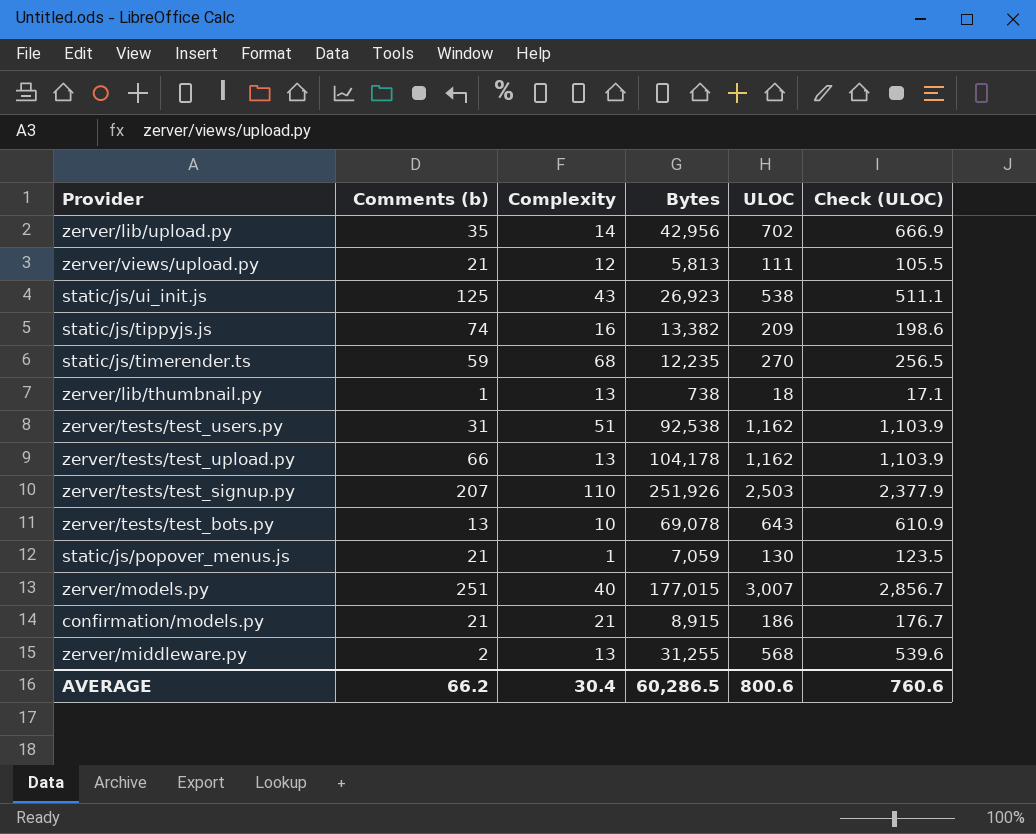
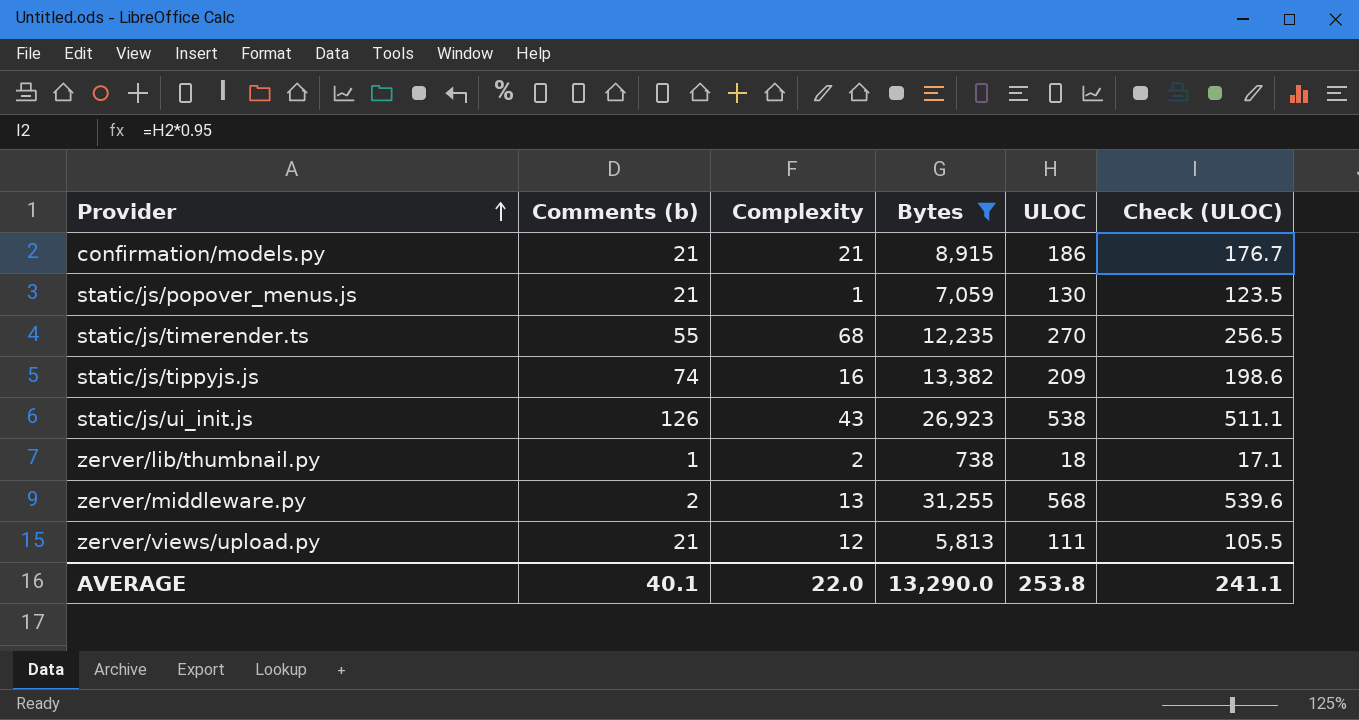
filter: none -> Bytes <= 31,255
row order: none -> Provider ascending
static/js/timerender.ts | Comments (b): 59 -> 55
static/js/ui_init.js | Comments (b): 125 -> 126
zerver/lib/thumbnail.py | Complexity: 13 -> 2
AVERAGE | Comments (b): 66.2 -> 40.1
AVERAGE | Complexity: 30.4 -> 22.0
AVERAGE | Bytes: 60,286.5 -> 13,290.0
AVERAGE | ULOC: 800.6 -> 253.8
AVERAGE | Check (ULOC): 760.6 -> 241.1

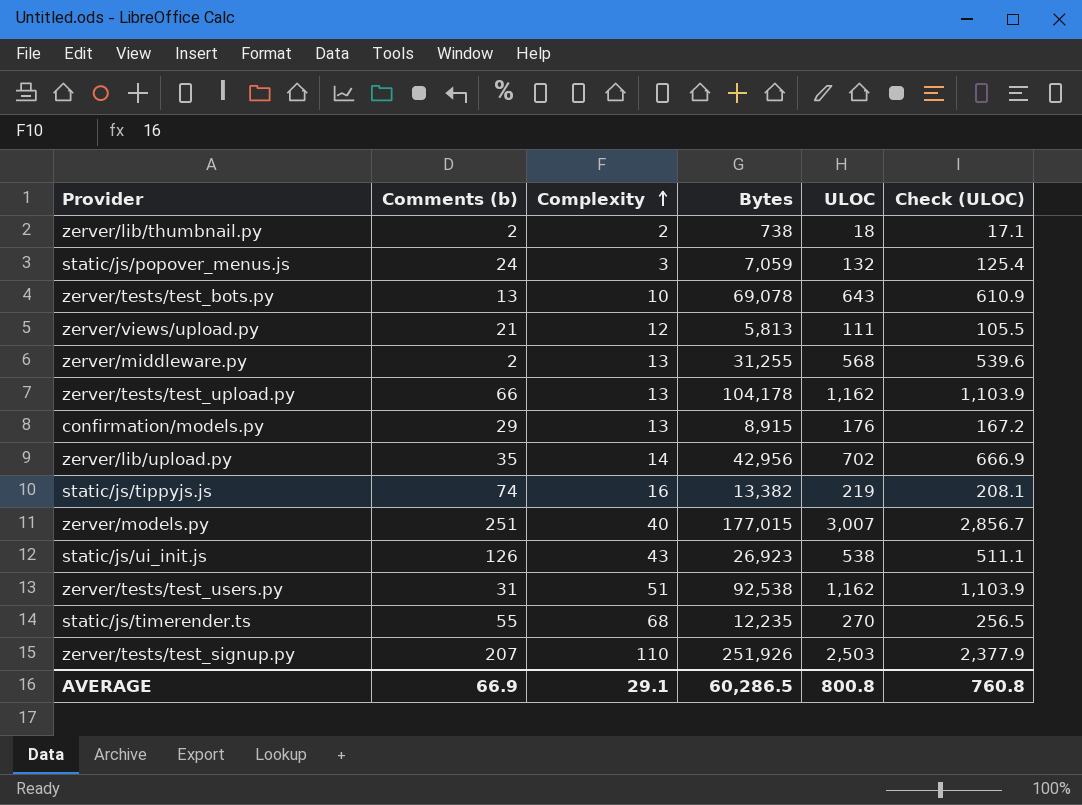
filter: Bytes <= 31,255 -> none
row order: Provider ascending -> Complexity ascending
zerver/lib/thumbnail.py | Comments (b): 1 -> 2
static/js/popover_menus.js | Comments (b): 21 -> 24
static/js/popover_menus.js | Complexity: 1 -> 3
static/js/popover_menus.js | ULOC: 130 -> 132
static/js/popover_menus.js | Check (ULOC): 123.5 -> 125.4
confirmation/models.py | Comments (b): 21 -> 29
confirmation/models.py | Complexity: 21 -> 13
confirmation/models.py | ULOC: 186 -> 176
confirmation/models.py | Check (ULOC): 176.7 -> 167.2
static/js/tippyjs.js | ULOC: 209 -> 219
static/js/tippyjs.js | Check (ULOC): 198.6 -> 208.1
AVERAGE | Comments (b): 40.1 -> 66.9
AVERAGE | Complexity: 22.0 -> 29.1
AVERAGE | Bytes: 13,290.0 -> 60,286.5
AVERAGE | ULOC: 253.8 -> 800.8
AVERAGE | Check (ULOC): 241.1 -> 760.8

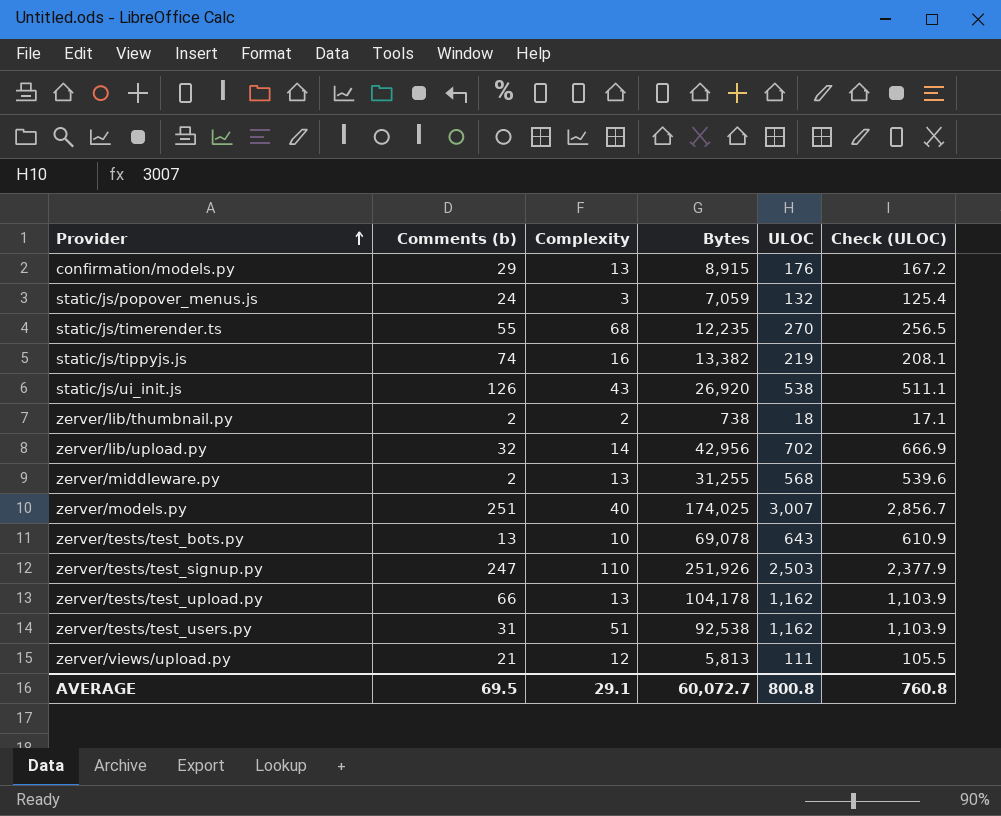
row order: Complexity ascending -> Provider ascending
static/js/ui_init.js | Bytes: 26,923 -> 26,920
zerver/lib/upload.py | Comments (b): 35 -> 32
zerver/models.py | Bytes: 177,015 -> 174,025
zerver/tests/test_signup.py | Comments (b): 207 -> 247
AVERAGE | Comments (b): 66.9 -> 69.5
AVERAGE | Bytes: 60,286.5 -> 60,072.7

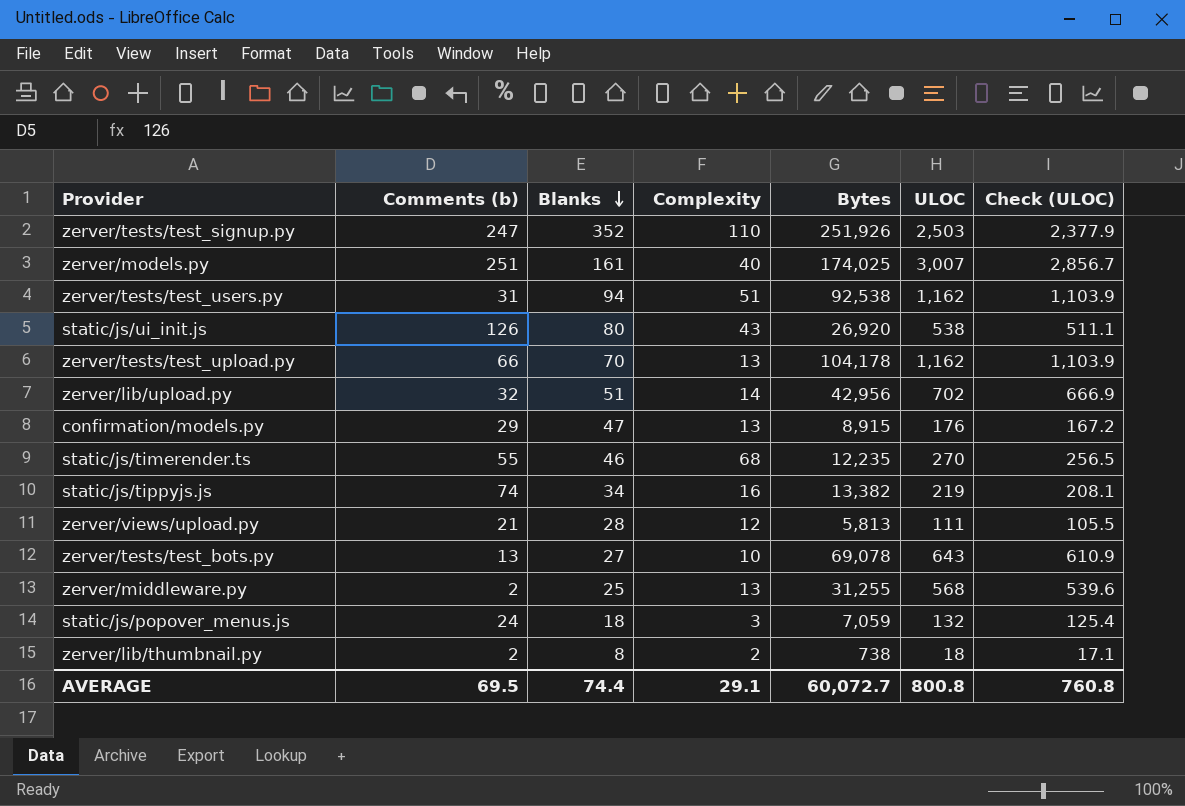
row order: Provider ascending -> Blanks descending
column Blanks | position: none -> 3

